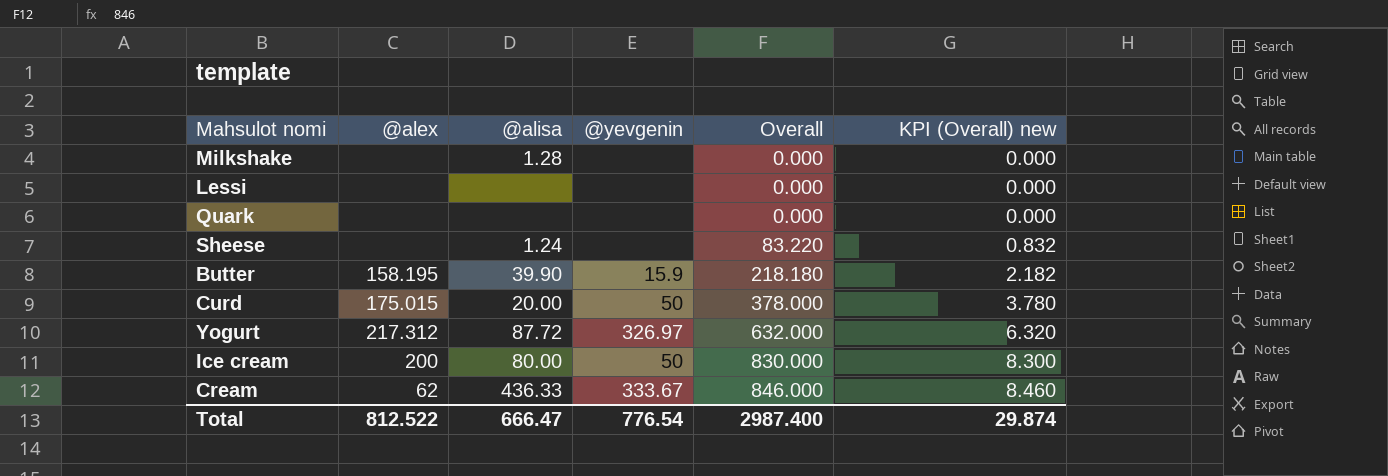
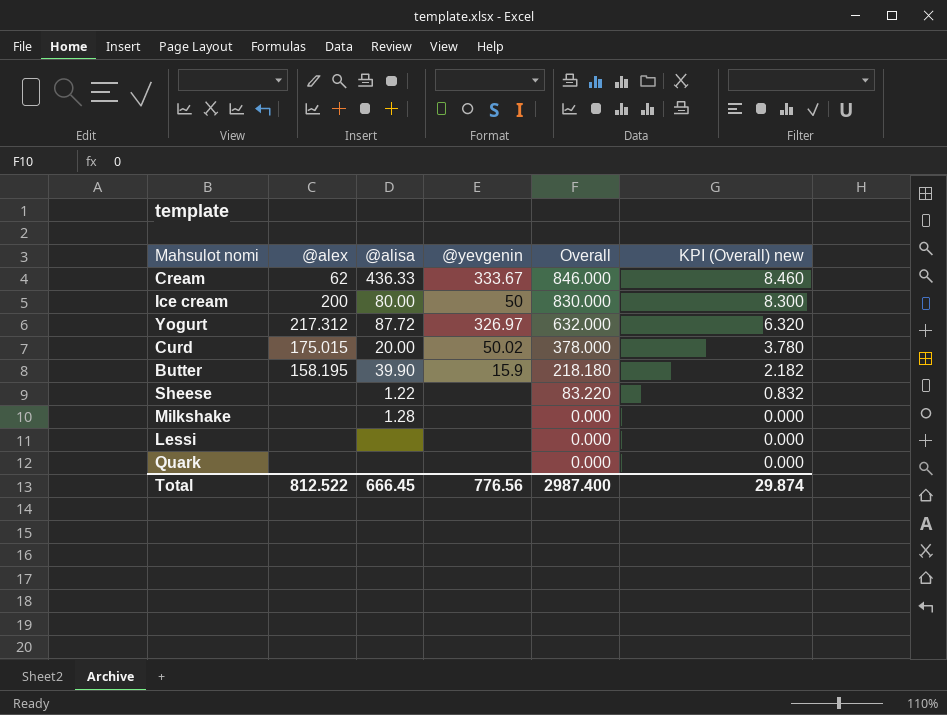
row order: Overall ascending -> Overall descending
Curd | @yevgenin: 50 -> 50.02
Sheese | @alisa: 1.24 -> 1.22
Total | @alisa: 666.47 -> 666.45
Total | @yevgenin: 776.54 -> 776.56

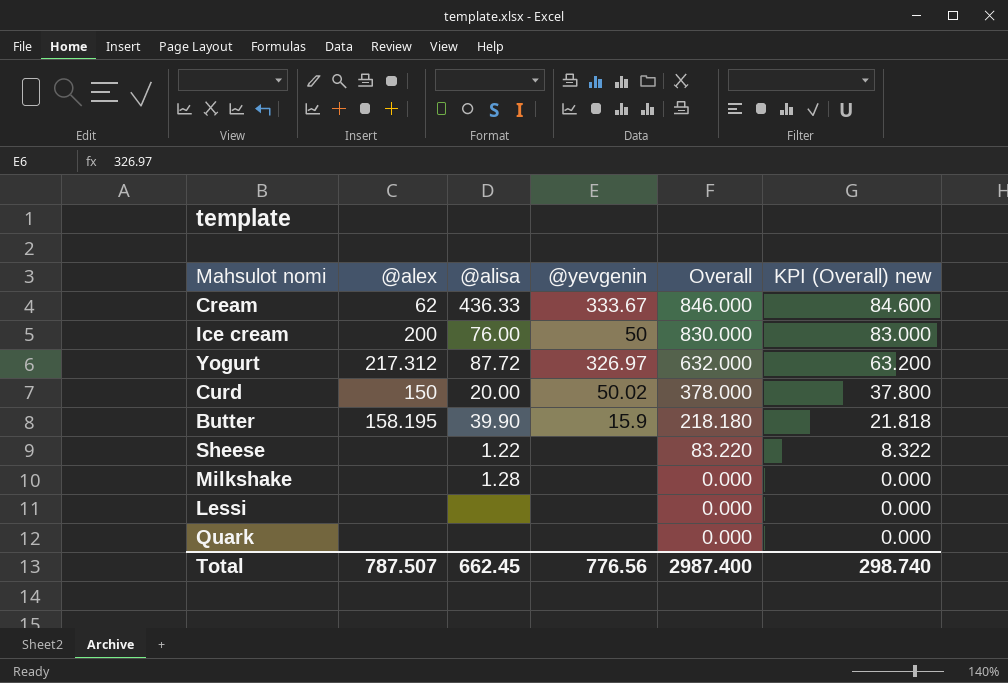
column KPI (Overall) new | formula: [Overall] * 0.01 -> [Overall] * 0.1
Ice cream | @alisa: 80.00 -> 76.00
Curd | @alex: 175.015 -> 150
Total | @alex: 812.522 -> 787.507
Total | @alisa: 666.45 -> 662.45
Total | KPI (Overall) new: 29.874 -> 298.740

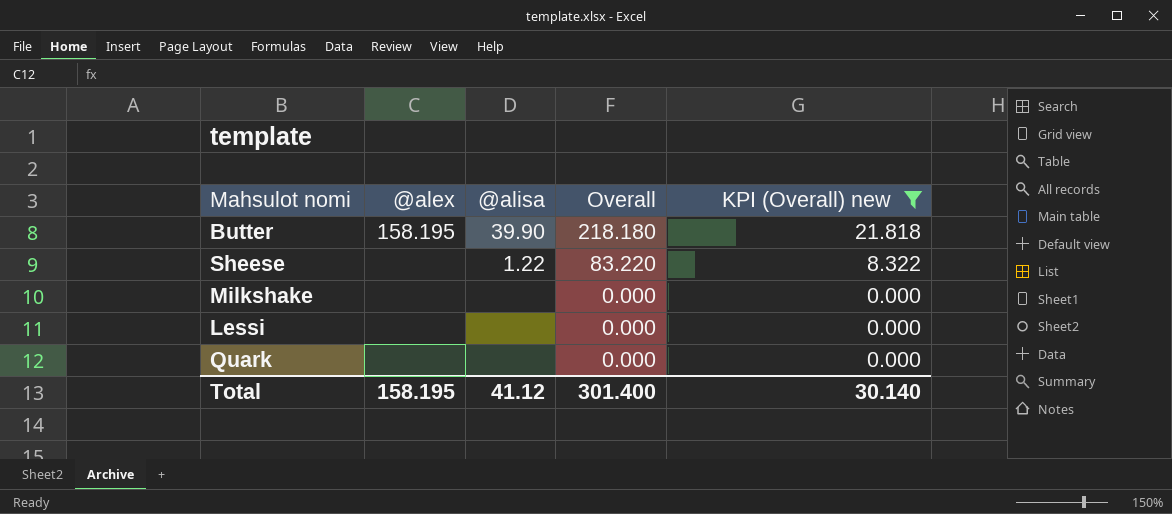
filter: none -> KPI (Overall) new <= 21.818
column @yevgenin | position: 4 -> none
Milkshake | @alisa: 1.28 -> none
Total | @alex: 787.507 -> 158.195
Total | @alisa: 662.45 -> 41.12
Total | Overall: 2987.400 -> 301.400
Total | KPI (Overall) new: 298.740 -> 30.140

